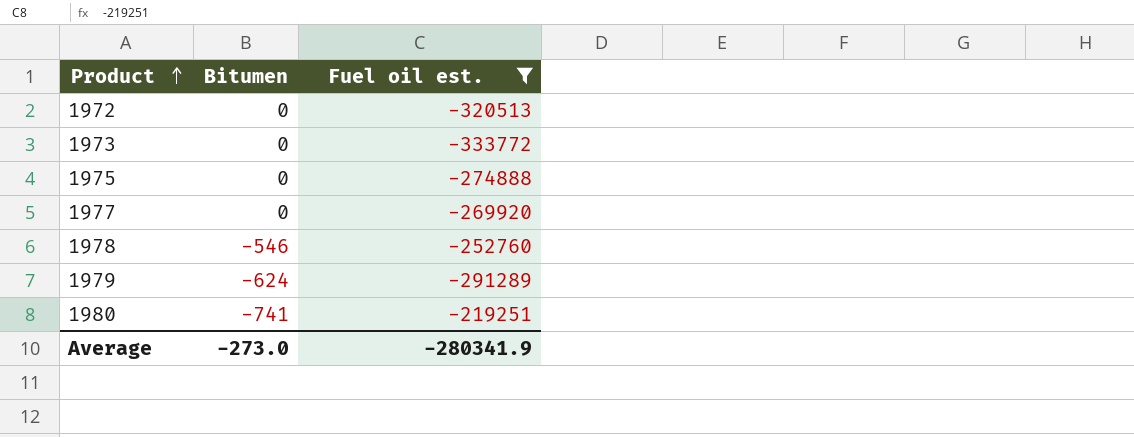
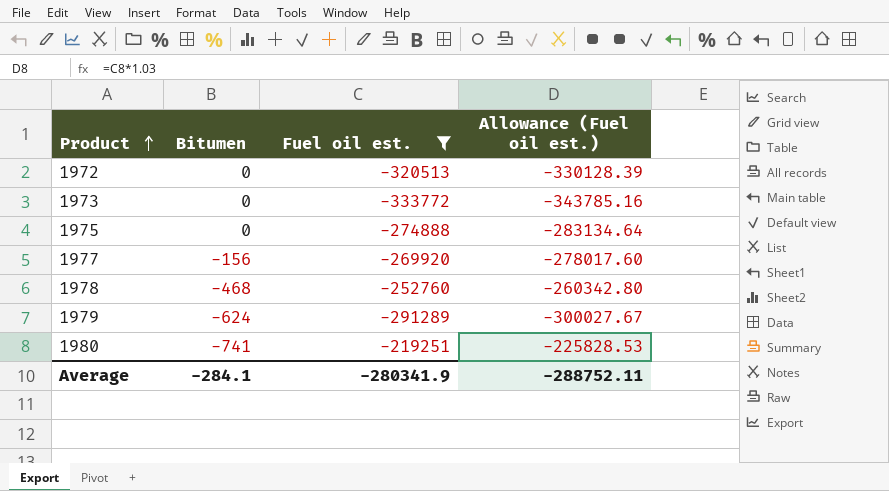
column Allowance (Fuel oil est.) | formula: none -> [Fuel oil est.] * 1.03
1977 | Bitumen: 0 -> -156
1978 | Bitumen: -546 -> -468
Average | Bitumen: -273.0 -> -284.1

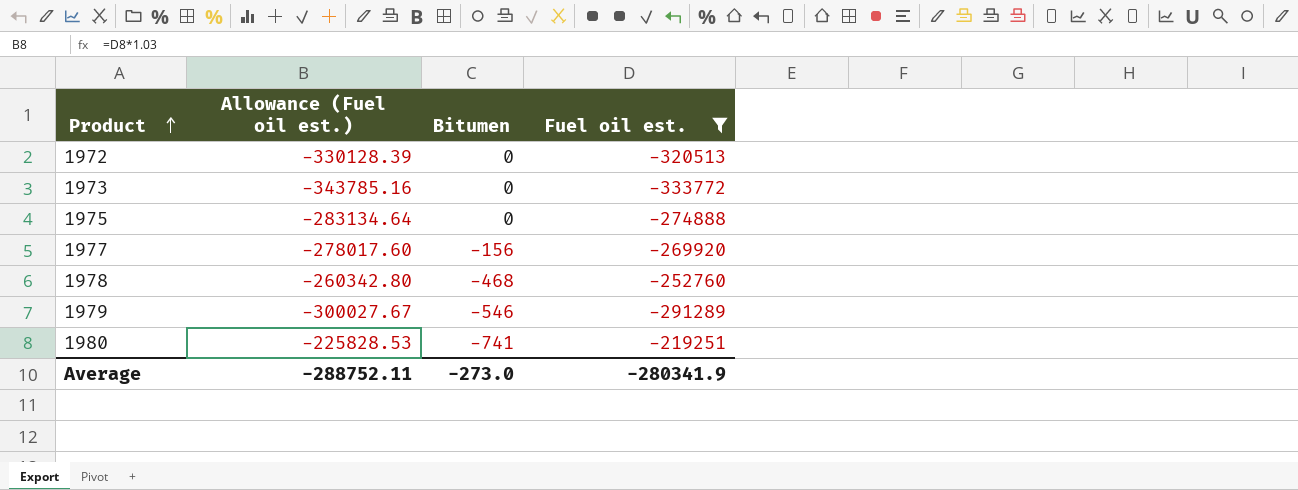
column Allowance (Fuel oil est.) | position: 4 -> 2
1979 | Bitumen: -624 -> -546
Average | Bitumen: -284.1 -> -273.0

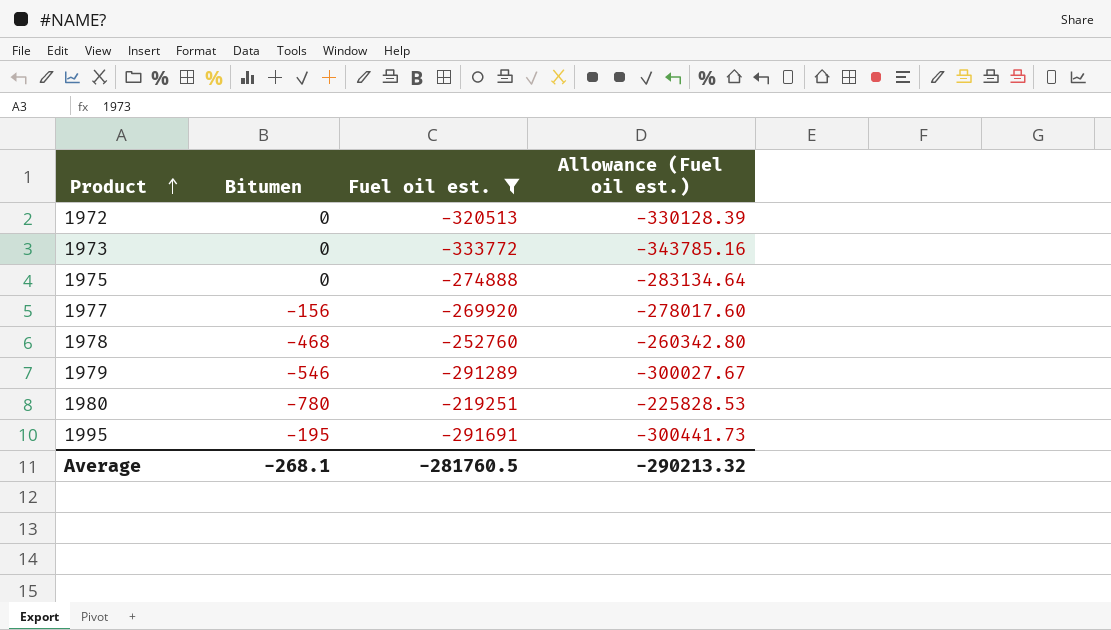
column Allowance (Fuel oil est.) | position: 2 -> 4
1980 | Bitumen: -741 -> -780
row 1995: none -> -195 | -291691 | -300441.73
Average | Bitumen: -273.0 -> -268.1
Average | Fuel oil est.: -280341.9 -> -281760.5
Average | Allowance (Fuel oil est.): -288752.11 -> -290213.32

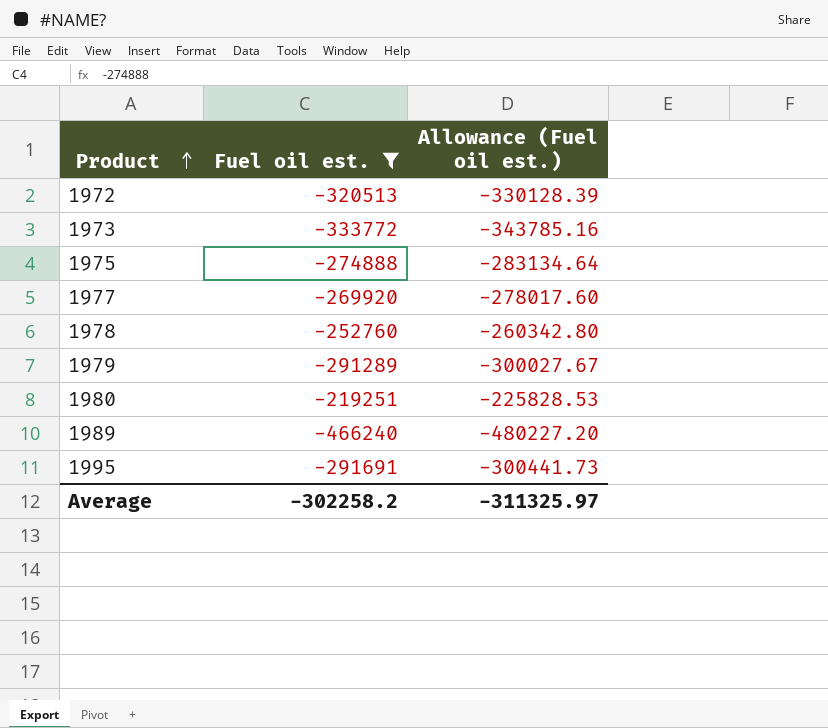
column Bitumen | position: 2 -> none
row 1989: none -> -466240 | -480227.20
Average | Fuel oil est.: -281760.5 -> -302258.2
Average | Allowance (Fuel oil est.): -290213.32 -> -311325.97

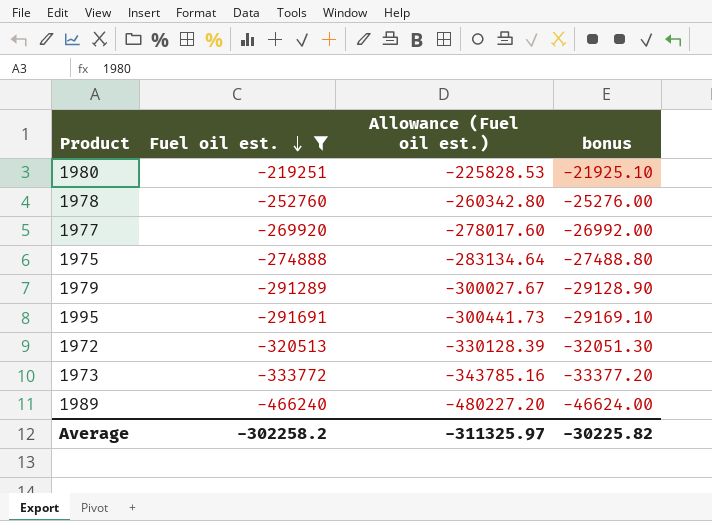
row order: Product ascending -> Fuel oil est. descending
column bonus | formula: none -> [Fuel oil est.] * 0.1

